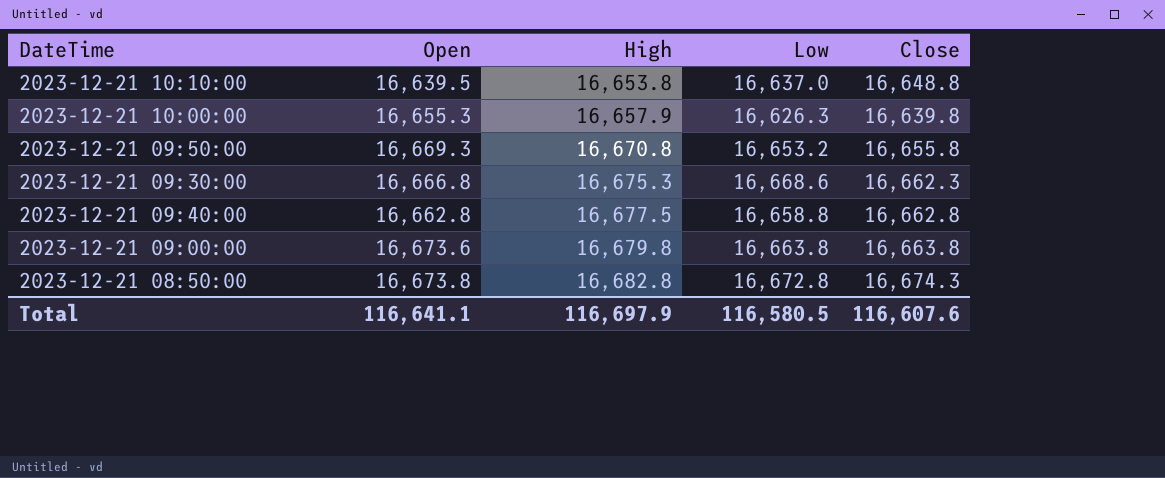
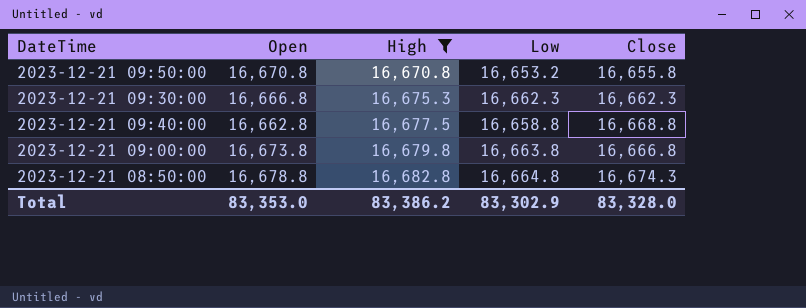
filter: none -> High >= 16,670.8
2023-12-21 09:50:00 | Open: 16,669.3 -> 16,670.8
2023-12-21 09:30:00 | Low: 16,668.6 -> 16,662.3
2023-12-21 09:40:00 | Close: 16,662.8 -> 16,668.8
2023-12-21 09:00:00 | Open: 16,673.6 -> 16,673.8
2023-12-21 09:00:00 | Close: 16,663.8 -> 16,666.8
2023-12-21 08:50:00 | Open: 16,673.8 -> 16,678.8
2023-12-21 08:50:00 | Low: 16,672.8 -> 16,664.8
Total | Open: 116,641.1 -> 83,353.0
Total | High: 116,697.9 -> 83,386.2
Total | Low: 116,580.5 -> 83,302.9
Total | Close: 116,607.6 -> 83,328.0

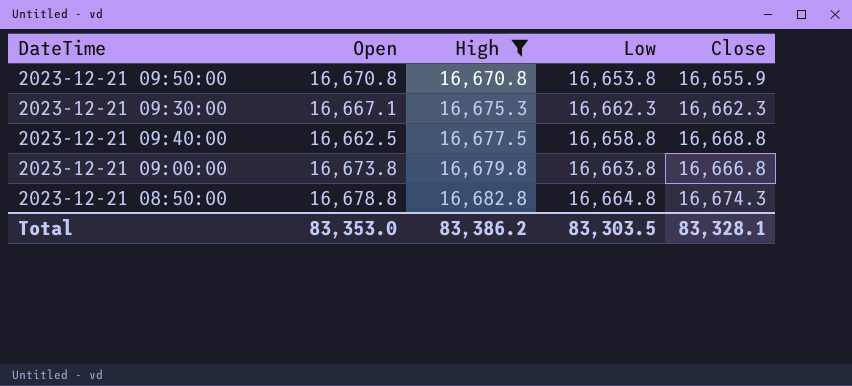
2023-12-21 09:50:00 | Low: 16,653.2 -> 16,653.8
2023-12-21 09:50:00 | Close: 16,655.8 -> 16,655.9
2023-12-21 09:30:00 | Open: 16,666.8 -> 16,667.1
2023-12-21 09:40:00 | Open: 16,662.8 -> 16,662.5
Total | Low: 83,302.9 -> 83,303.5
Total | Close: 83,328.0 -> 83,328.1

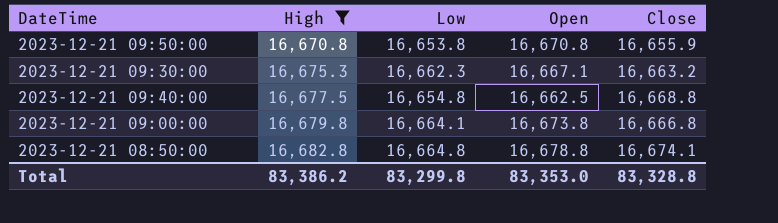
column Open | position: 2 -> 4
2023-12-21 09:30:00 | Close: 16,662.3 -> 16,663.2
2023-12-21 09:40:00 | Low: 16,658.8 -> 16,654.8
2023-12-21 09:00:00 | Low: 16,663.8 -> 16,664.1
2023-12-21 08:50:00 | Close: 16,674.3 -> 16,674.1
Total | Low: 83,303.5 -> 83,299.8
Total | Close: 83,328.1 -> 83,328.8

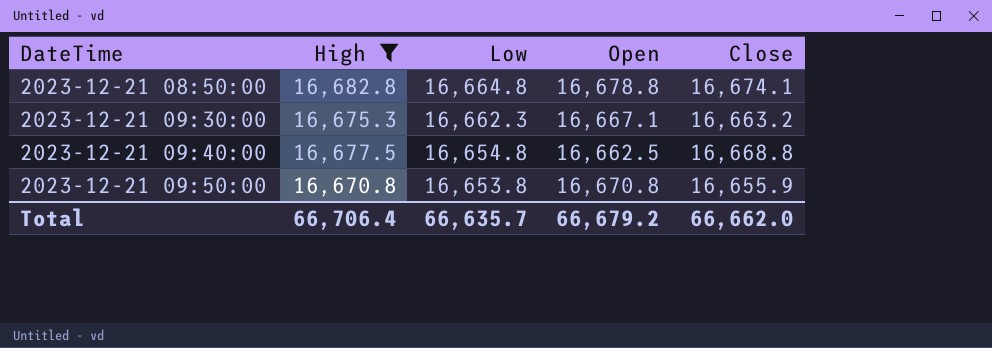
row order: High ascending -> DateTime ascending
row 2023-12-21 09:00:00: 16,679.8 | 16,664.1 | 16,673.8 | 16,666.8 -> none
Total | High: 83,386.2 -> 66,706.4
Total | Low: 83,299.8 -> 66,635.7
Total | Open: 83,353.0 -> 66,679.2
Total | Close: 83,328.8 -> 66,662.0

